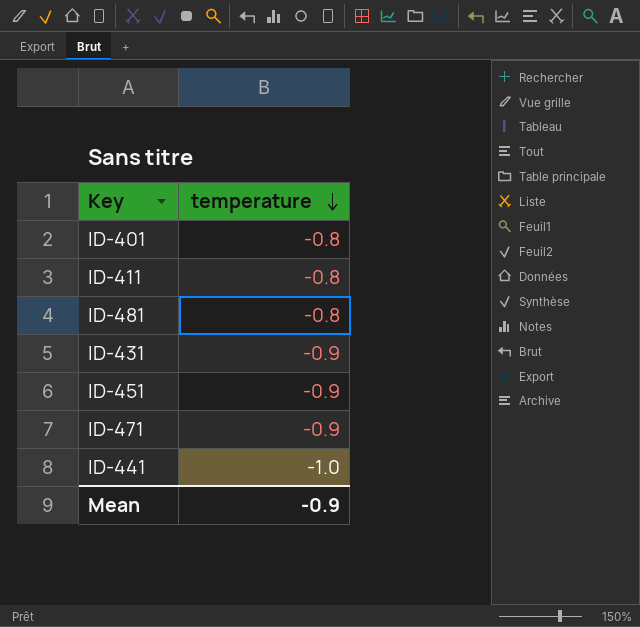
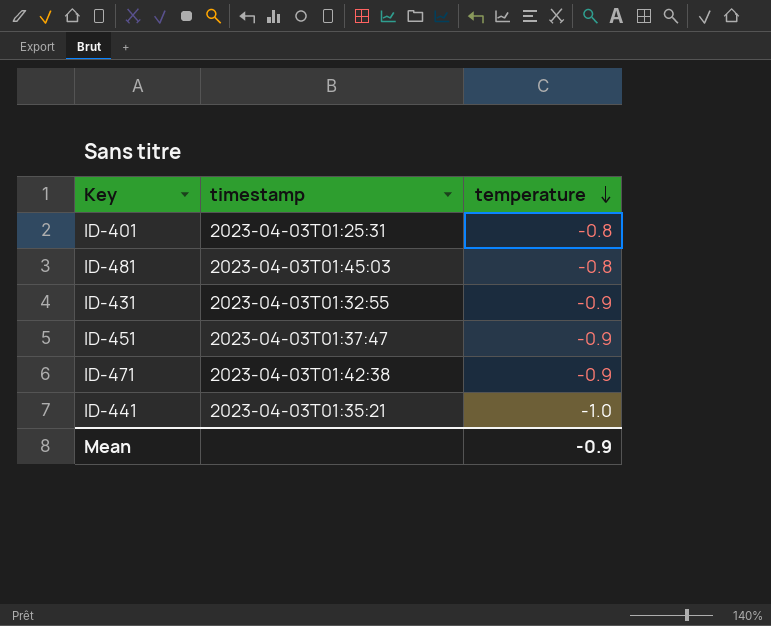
column timestamp | position: none -> 2
row ID-411: -0.8 -> none

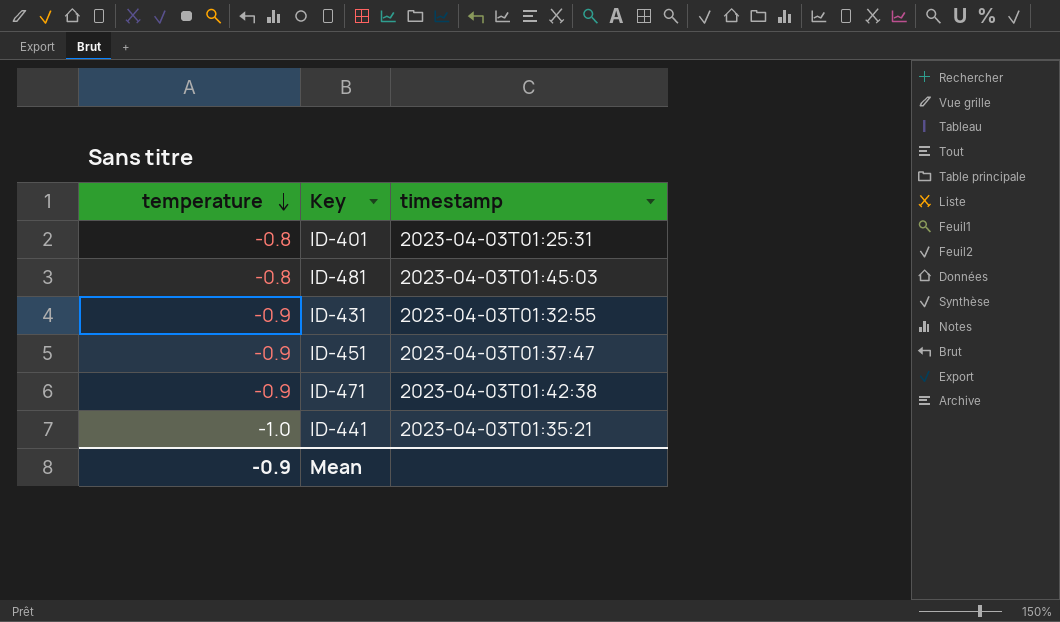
column temperature | position: 3 -> 1

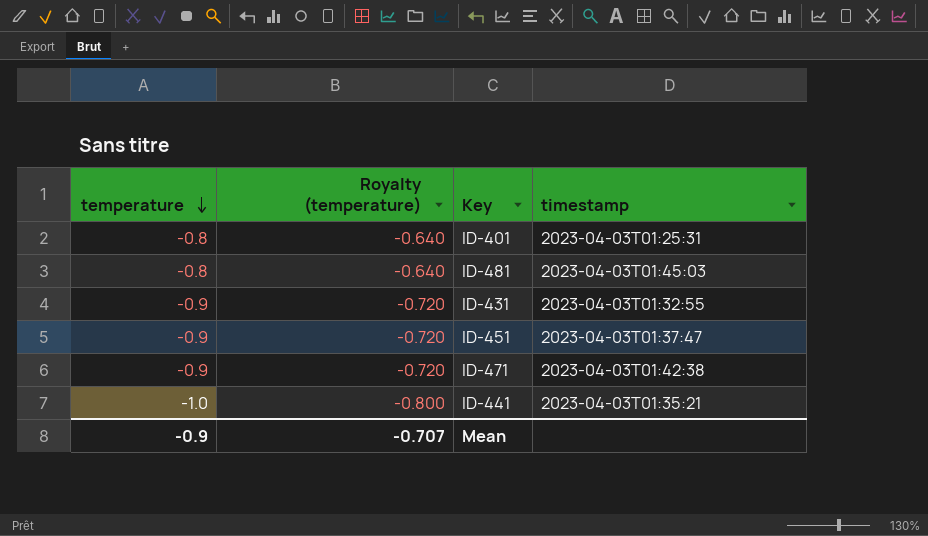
column Royalty (temperature) | formula: none -> [temperature] * 0.8

